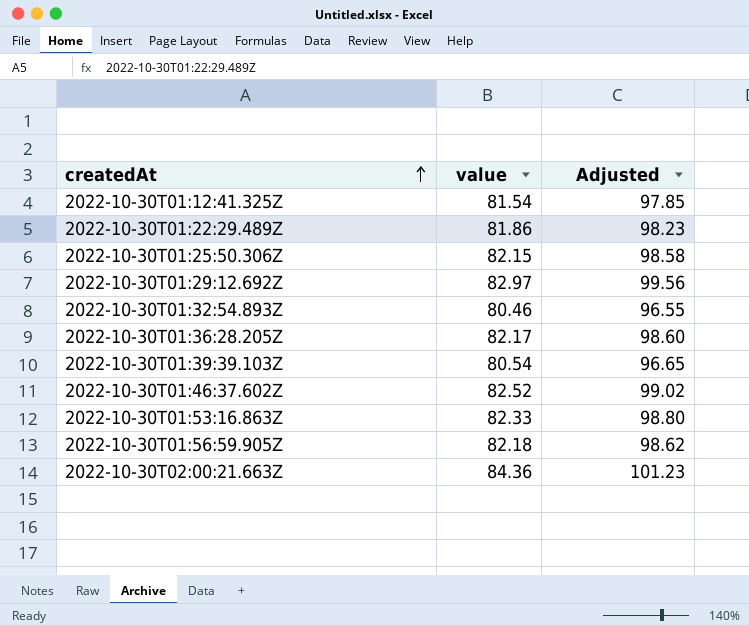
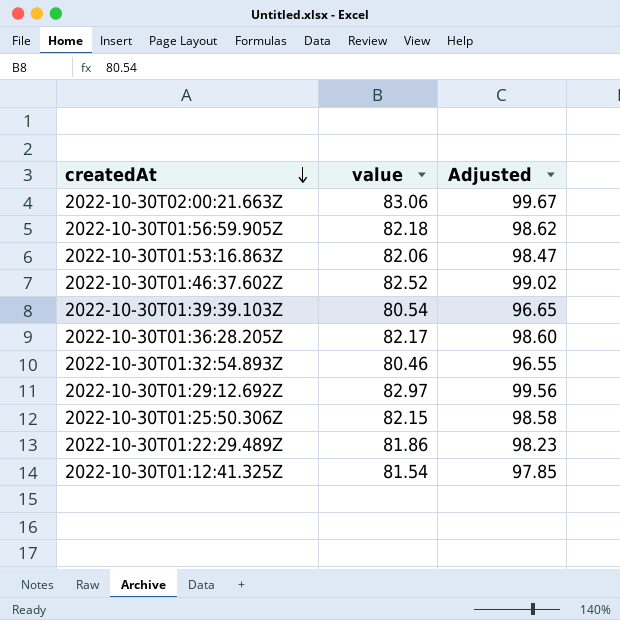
row order: createdAt ascending -> createdAt descending
2022-10-30T02:00:21.663Z | value: 84.36 -> 83.06
2022-10-30T02:00:21.663Z | Adjusted: 101.23 -> 99.67
2022-10-30T01:53:16.863Z | value: 82.33 -> 82.06
2022-10-30T01:53:16.863Z | Adjusted: 98.80 -> 98.47

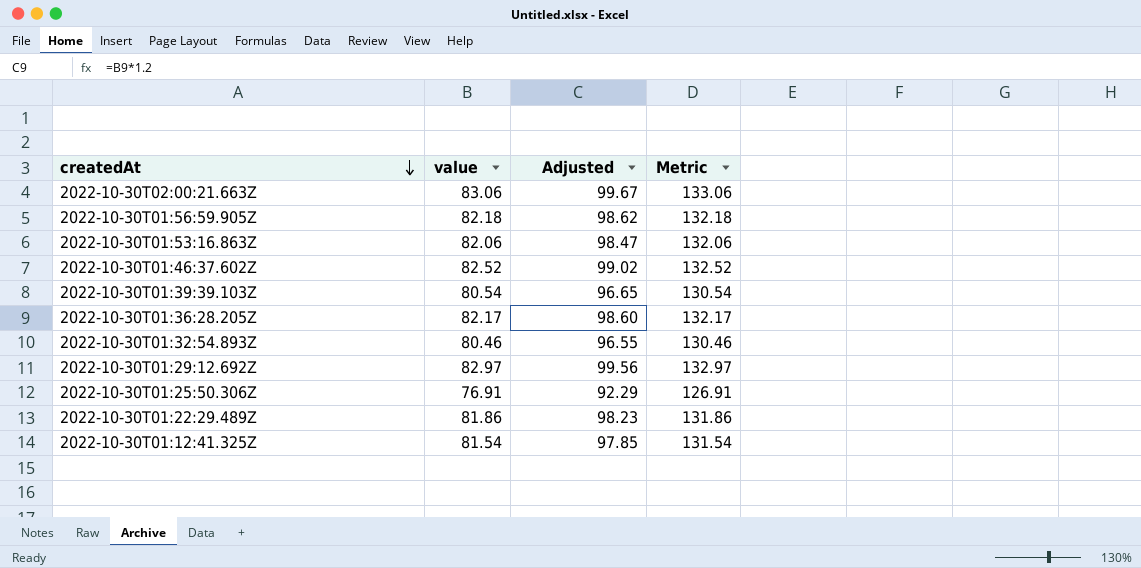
column Metric | formula: none -> [value] + 50
2022-10-30T01:25:50.306Z | value: 82.15 -> 76.91
2022-10-30T01:25:50.306Z | Adjusted: 98.58 -> 92.29

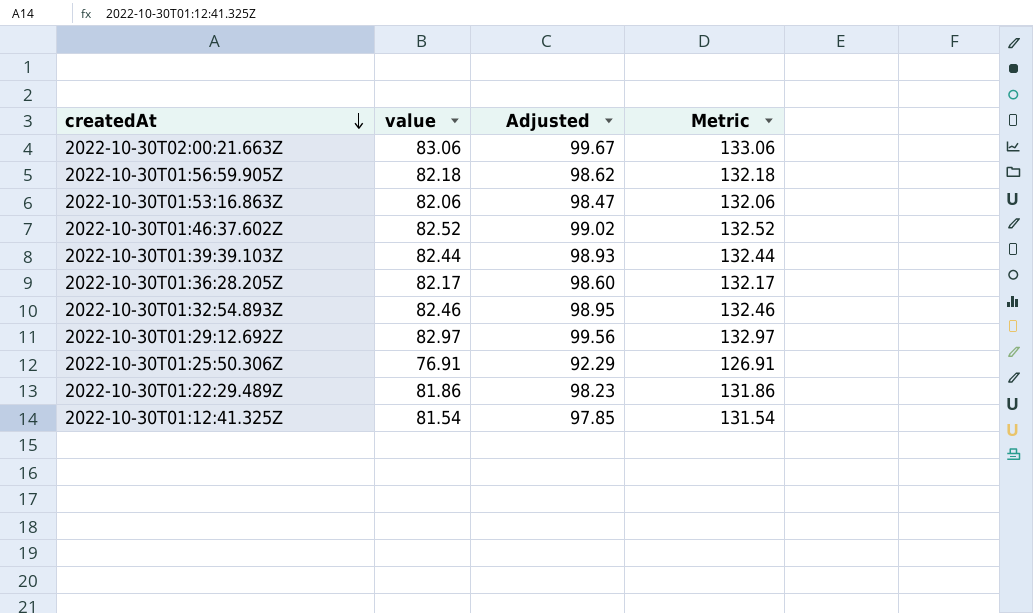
2022-10-30T01:39:39.103Z | value: 80.54 -> 82.44
2022-10-30T01:39:39.103Z | Adjusted: 96.65 -> 98.93
2022-10-30T01:39:39.103Z | Metric: 130.54 -> 132.44
2022-10-30T01:32:54.893Z | value: 80.46 -> 82.46
2022-10-30T01:32:54.893Z | Adjusted: 96.55 -> 98.95
2022-10-30T01:32:54.893Z | Metric: 130.46 -> 132.46

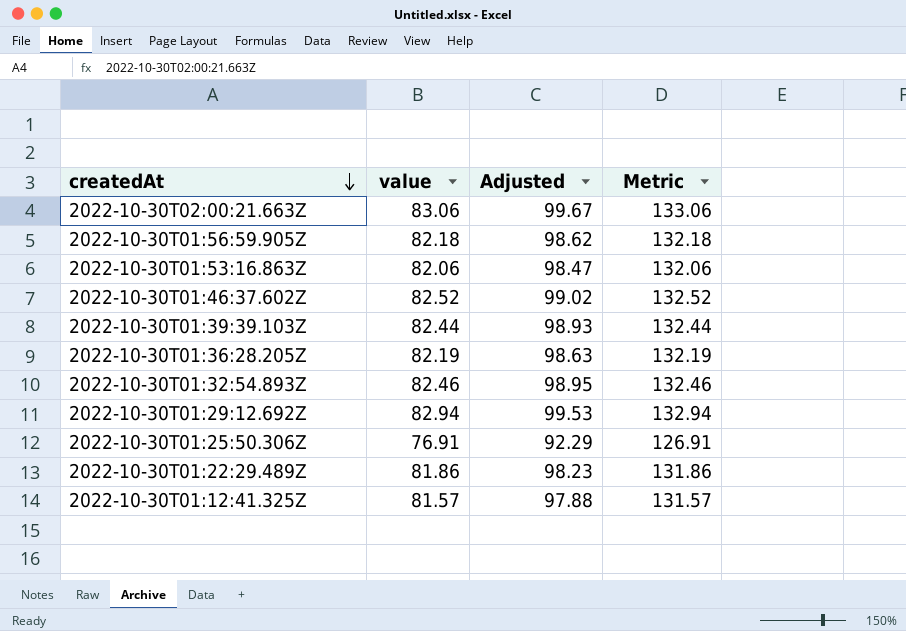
2022-10-30T01:36:28.205Z | value: 82.17 -> 82.19
2022-10-30T01:36:28.205Z | Adjusted: 98.60 -> 98.63
2022-10-30T01:36:28.205Z | Metric: 132.17 -> 132.19
2022-10-30T01:29:12.692Z | value: 82.97 -> 82.94
2022-10-30T01:29:12.692Z | Adjusted: 99.56 -> 99.53
2022-10-30T01:29:12.692Z | Metric: 132.97 -> 132.94
2022-10-30T01:12:41.325Z | value: 81.54 -> 81.57
2022-10-30T01:12:41.325Z | Adjusted: 97.85 -> 97.88
2022-10-30T01:12:41.325Z | Metric: 131.54 -> 131.57

